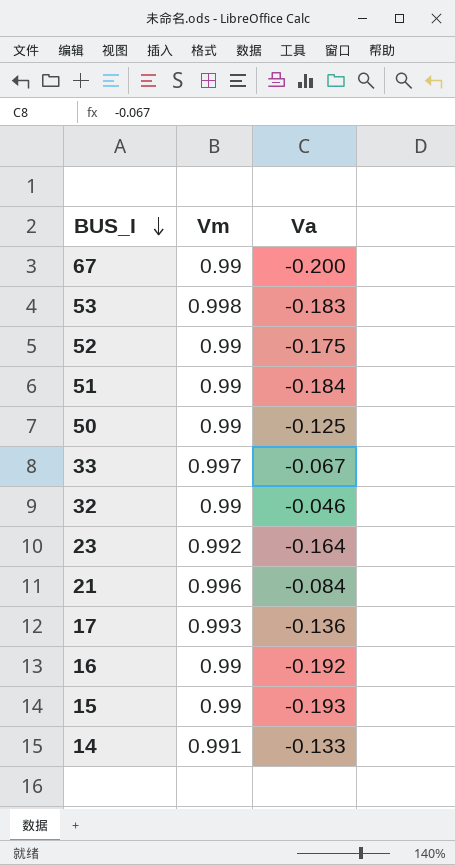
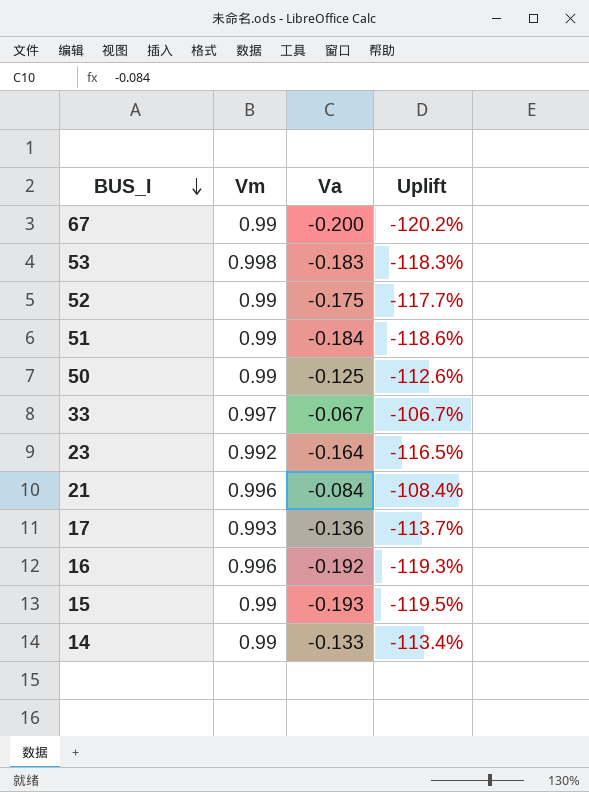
column Uplift | formula: none -> ([Va] - [Vm]) / [Vm]
row 32: 0.99 | -0.046 -> none
16 | Vm: 0.99 -> 0.996
14 | Vm: 0.991 -> 0.99

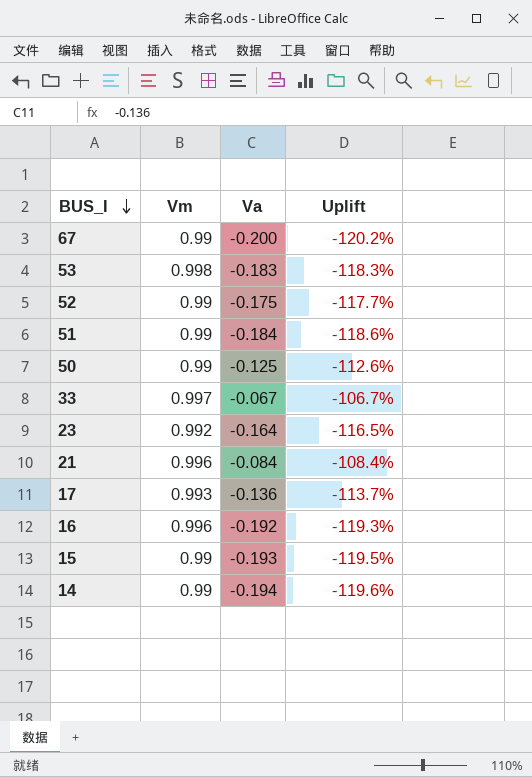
14 | Va: -0.133 -> -0.194
14 | Uplift: -113.4% -> -119.6%

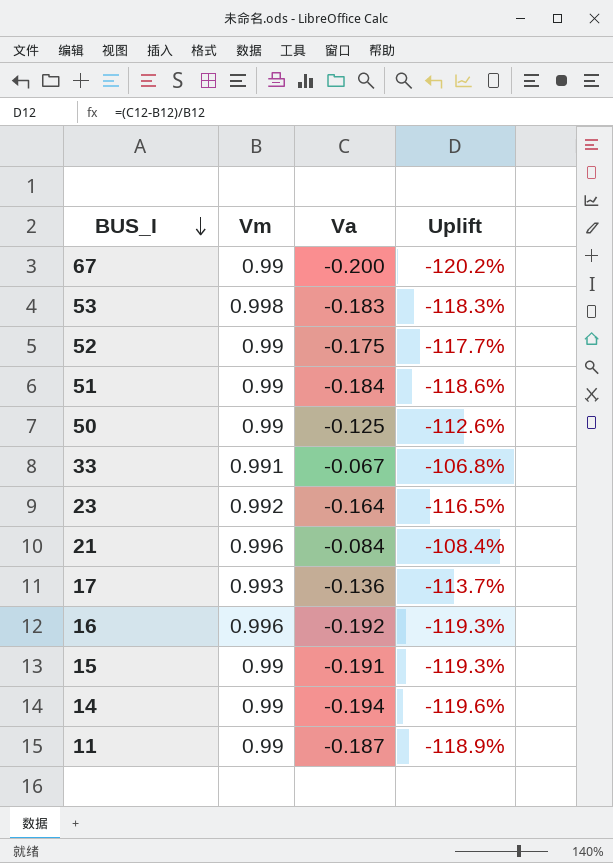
33 | Vm: 0.997 -> 0.991
33 | Uplift: -106.7% -> -106.8%
15 | Va: -0.193 -> -0.191
15 | Uplift: -119.5% -> -119.3%
row 11: none -> 0.99 | -0.187 | -118.9%

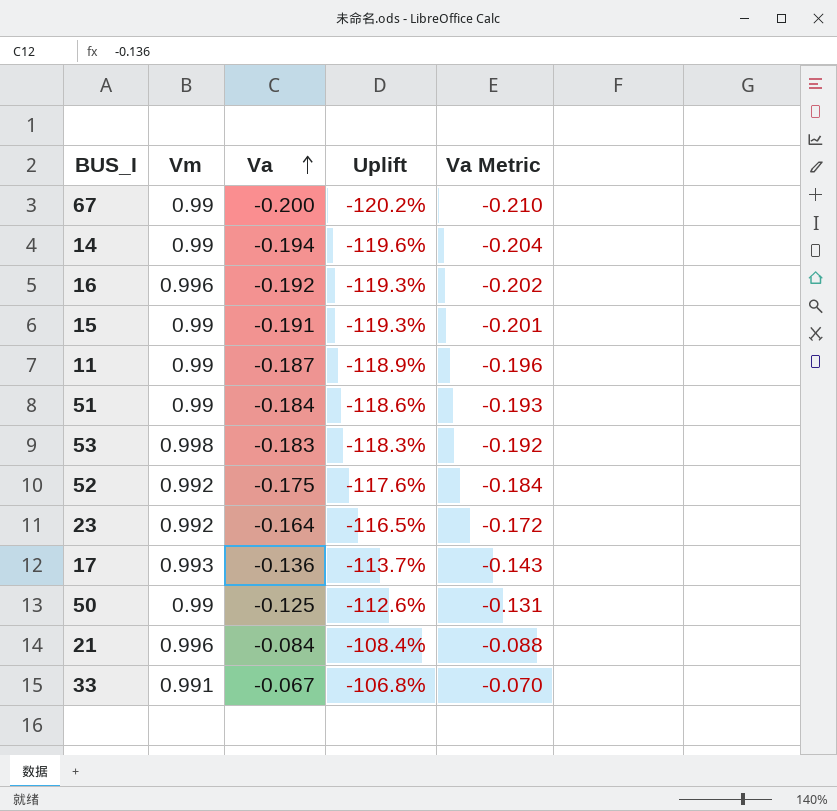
row order: BUS_I descending -> Va ascending
column Va Metric | formula: none -> [Va] * 1.05
52 | Vm: 0.99 -> 0.992
52 | Uplift: -117.7% -> -117.6%

